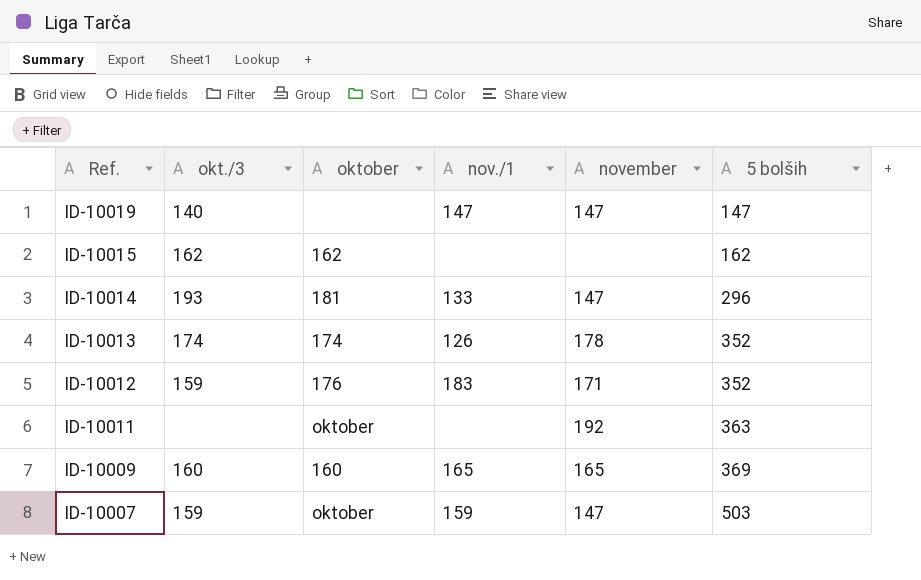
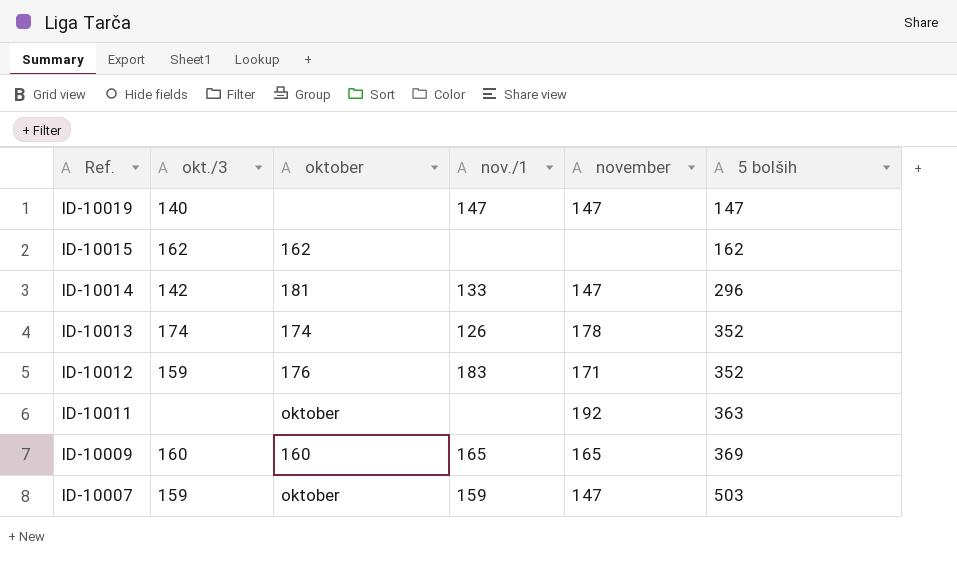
ID-10014 | okt./3: 193 -> 142

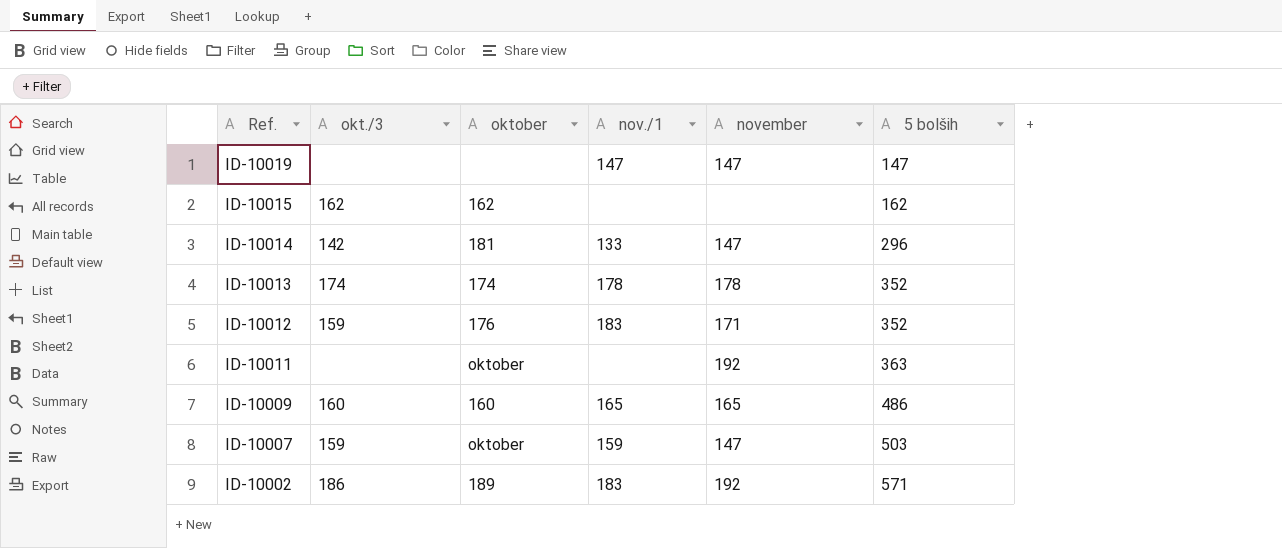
ID-10019 | okt./3: 140 -> none
ID-10013 | nov./1: 126 -> 178
ID-10009 | 5 bolših: 369 -> 486
row ID-10002: none -> 186 | 189 | 183 | 192 | 571

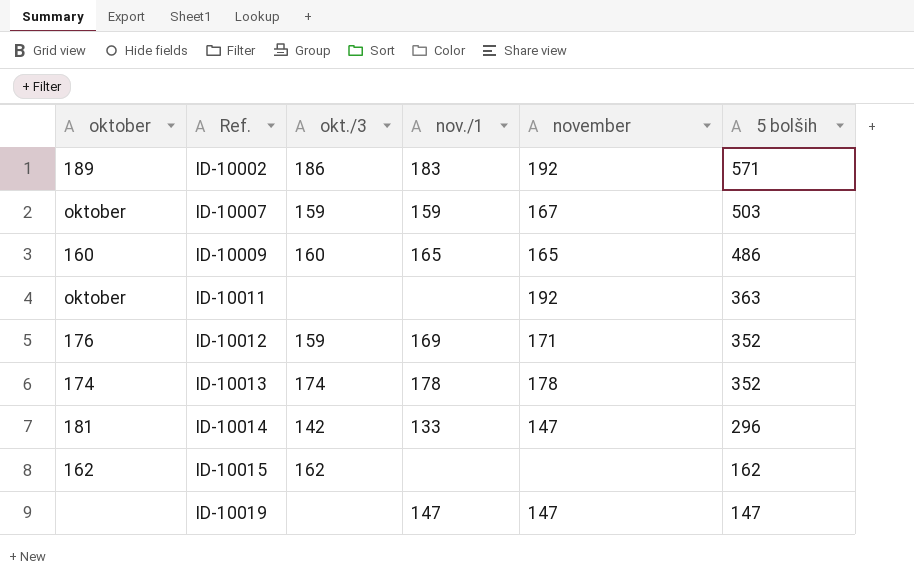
row order: Ref. descending -> Ref. ascending
column oktober | position: 3 -> 1
ID-10007 | november: 147 -> 167
ID-10012 | nov./1: 183 -> 169

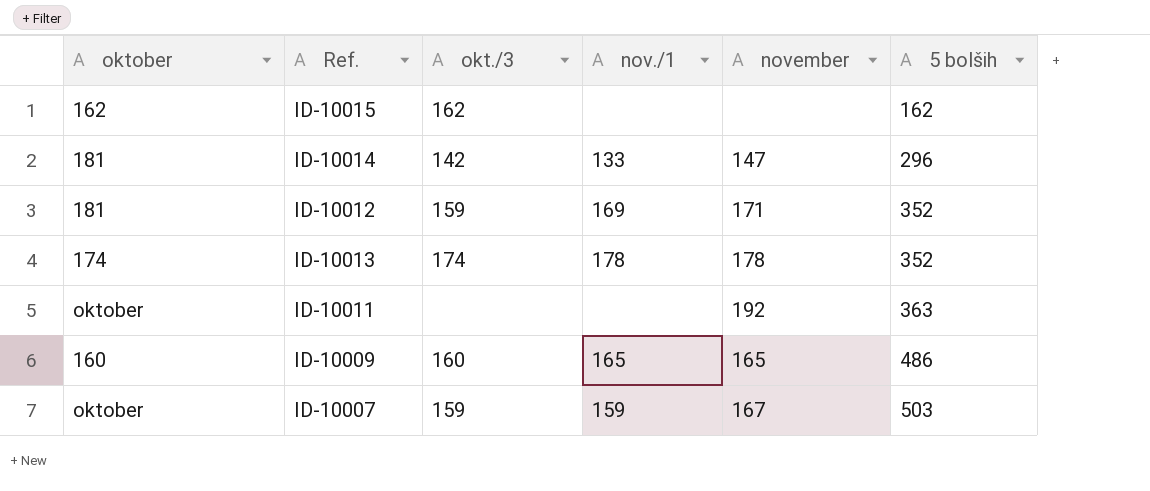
row order: Ref. ascending -> 5 bolših ascending
row ID-10002: 189 | 186 | 183 | 192 | 571 -> none
row ID-10019: none | none | 147 | 147 | 147 -> none
ID-10012 | oktober: 176 -> 181

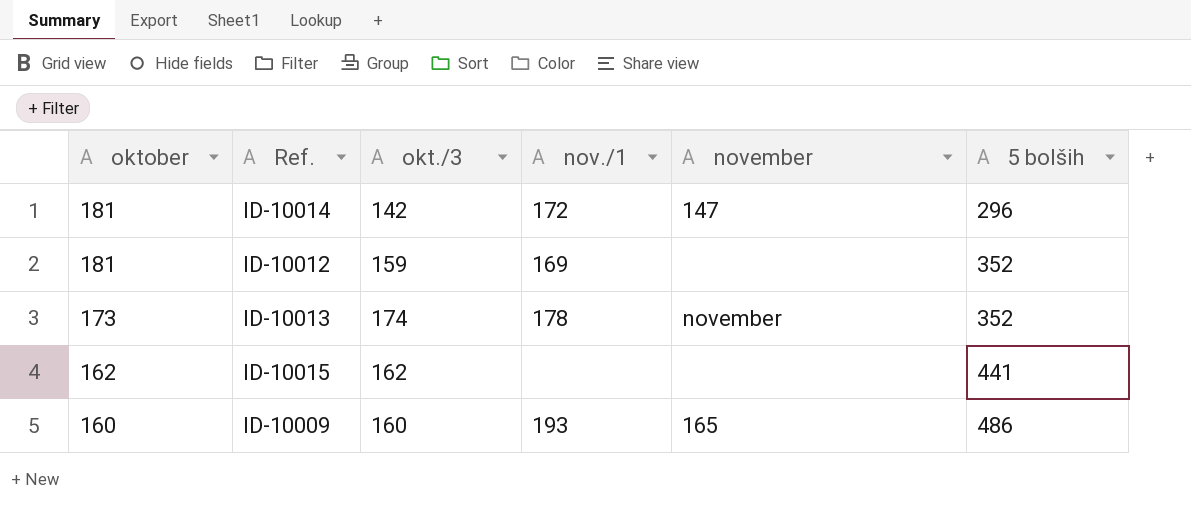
row order: 5 bolših ascending -> oktober descending
row ID-10011: oktober | none | none | 192 | 363 -> none
row ID-10007: oktober | 159 | 159 | 167 | 503 -> none
ID-10014 | nov./1: 133 -> 172
ID-10012 | november: 171 -> none
ID-10013 | oktober: 174 -> 173
ID-10013 | november: 178 -> november
ID-10015 | 5 bolših: 162 -> 441
ID-10009 | nov./1: 165 -> 193

